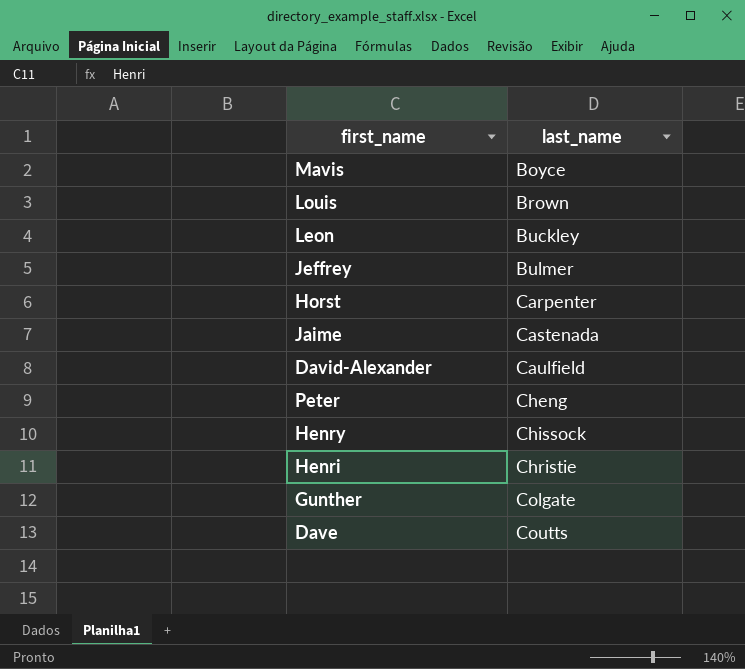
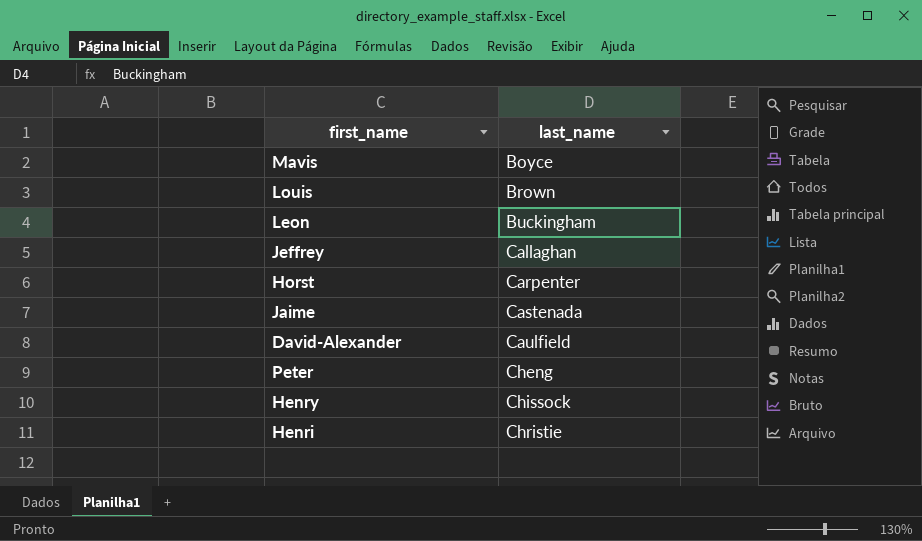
row Gunther: Colgate -> none
row Dave: Coutts -> none
Leon | last_name: Buckley -> Buckingham
Jeffrey | last_name: Bulmer -> Callaghan

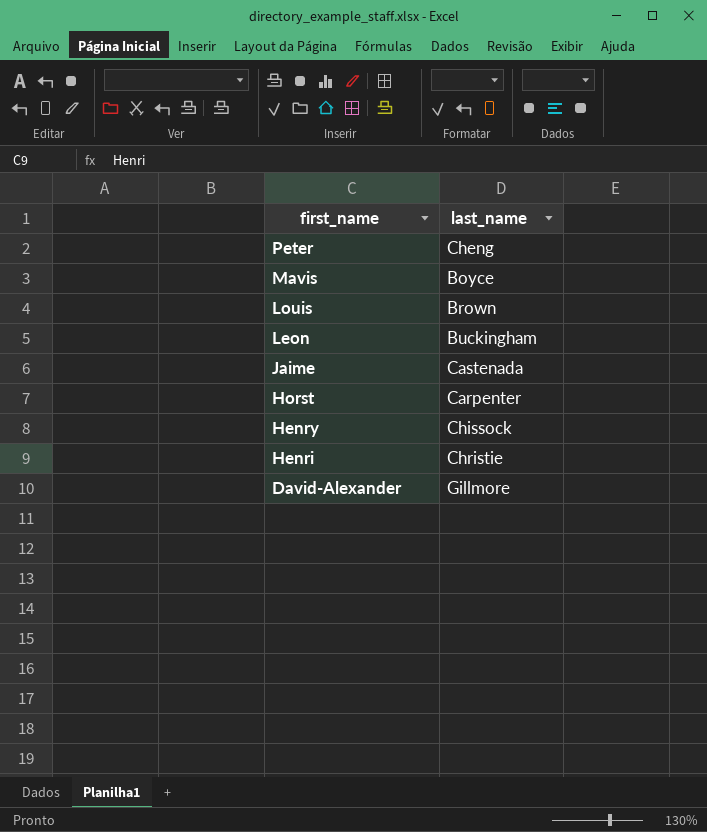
row order: last_name ascending -> first_name descending
row Jeffrey: Callaghan -> none
David-Alexander | last_name: Caulfield -> Gillmore

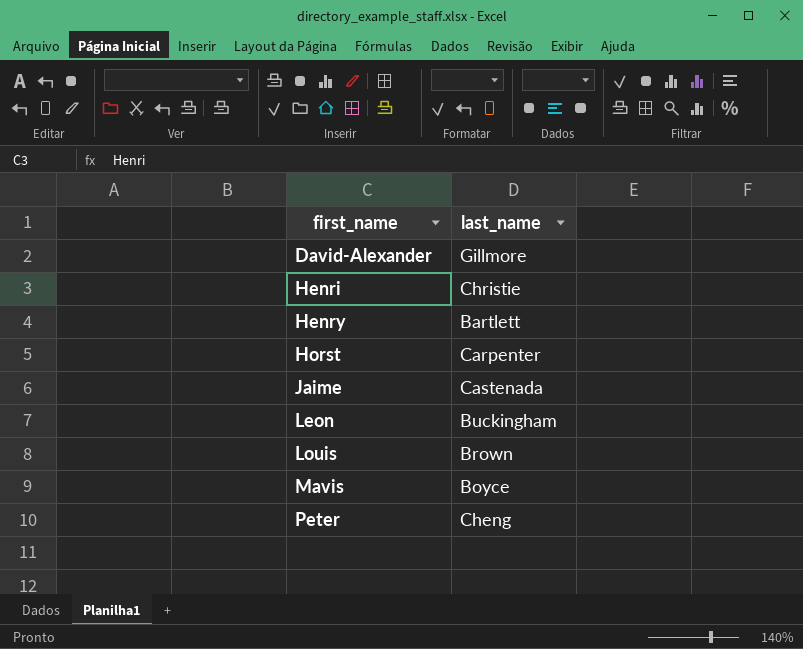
row order: first_name descending -> first_name ascending
Henry | last_name: Chissock -> Bartlett

